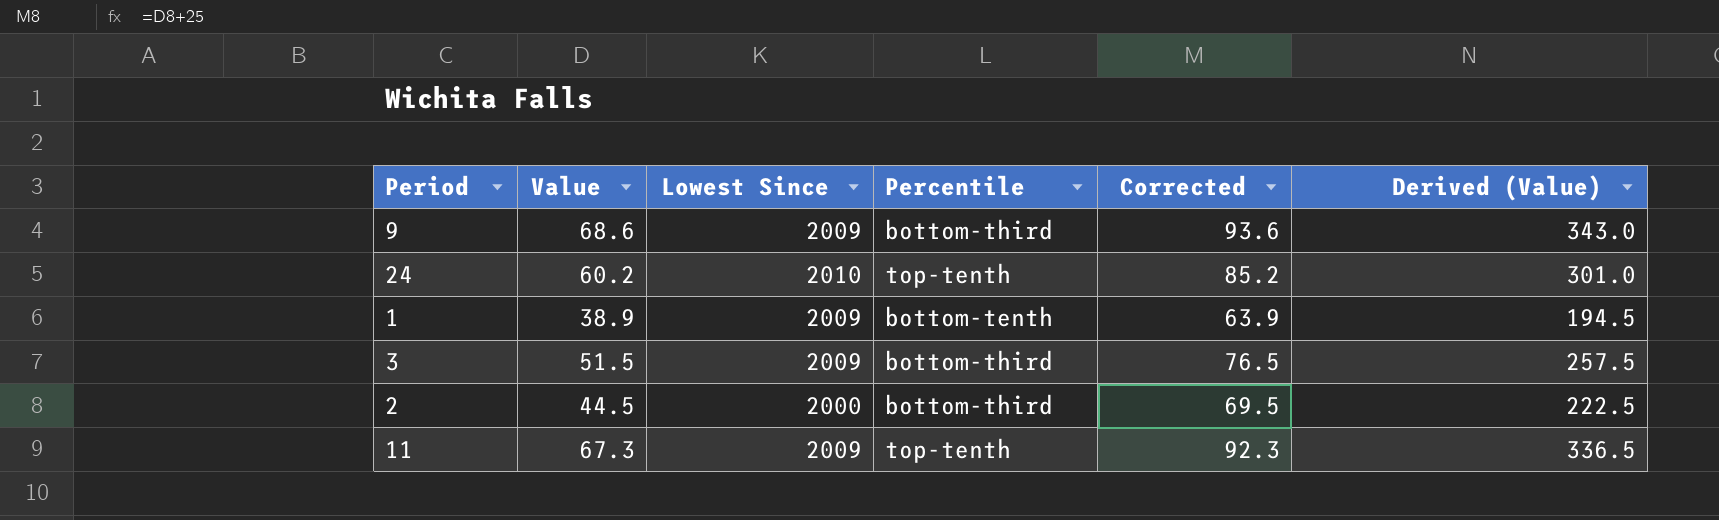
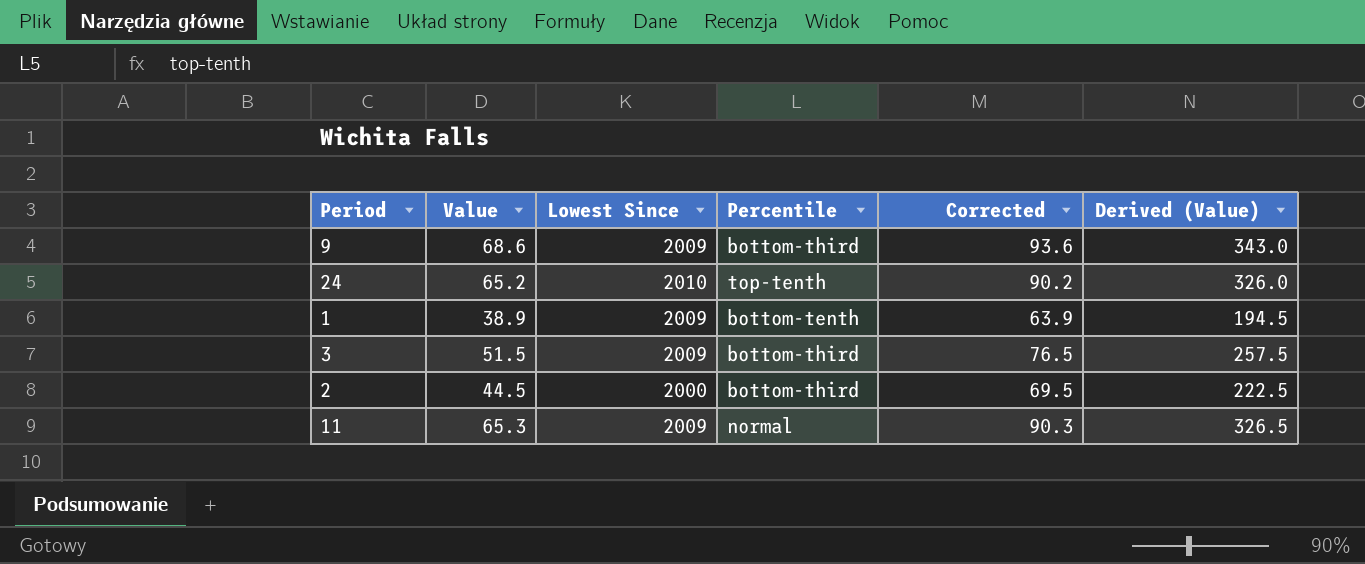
24 | Value: 60.2 -> 65.2
24 | Corrected: 85.2 -> 90.2
24 | Derived (Value): 301.0 -> 326.0
11 | Value: 67.3 -> 65.3
11 | Percentile: top-tenth -> normal
11 | Corrected: 92.3 -> 90.3
11 | Derived (Value): 336.5 -> 326.5

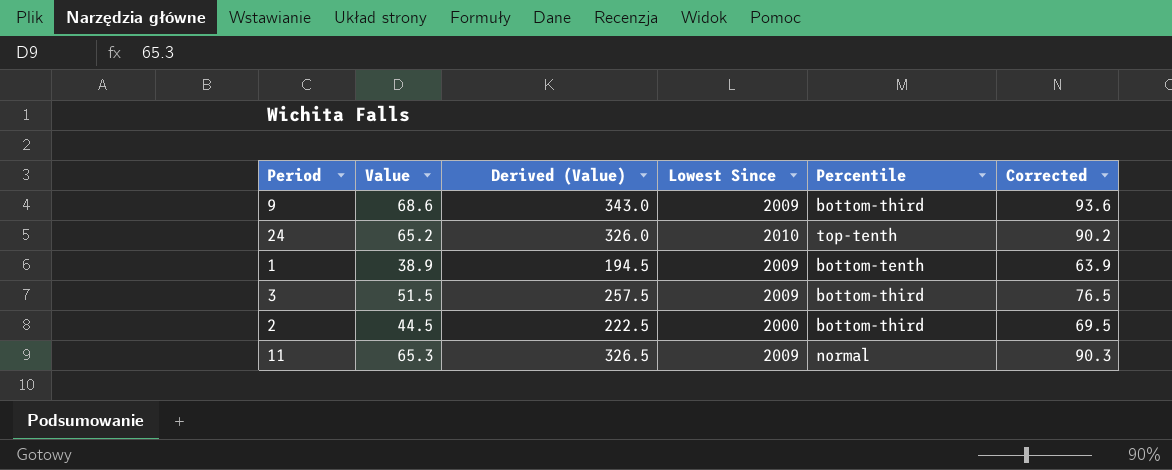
column Derived (Value) | position: 6 -> 3

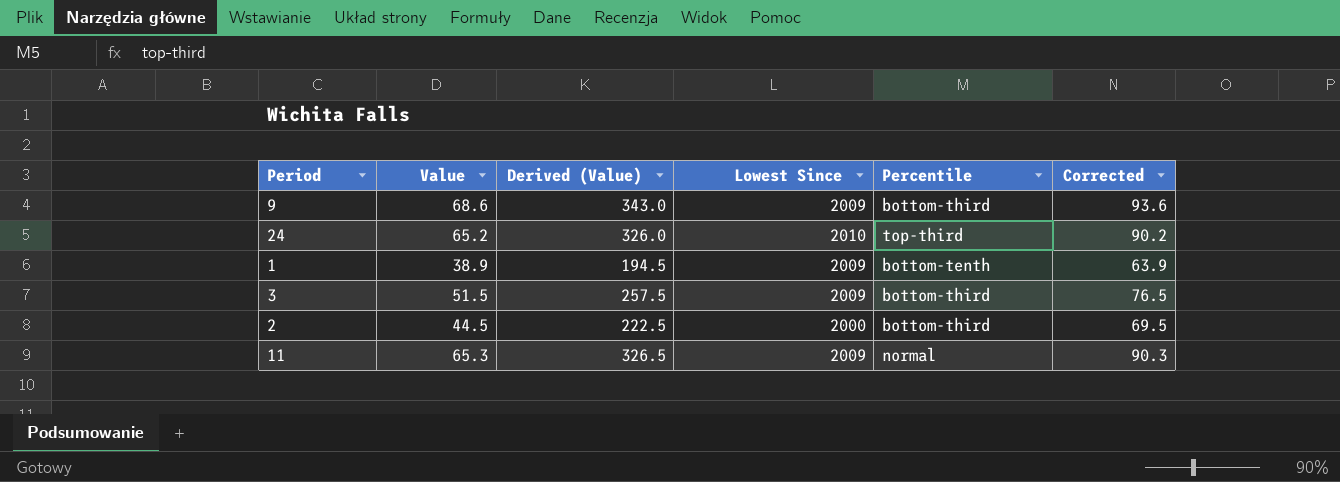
24 | Percentile: top-tenth -> top-third

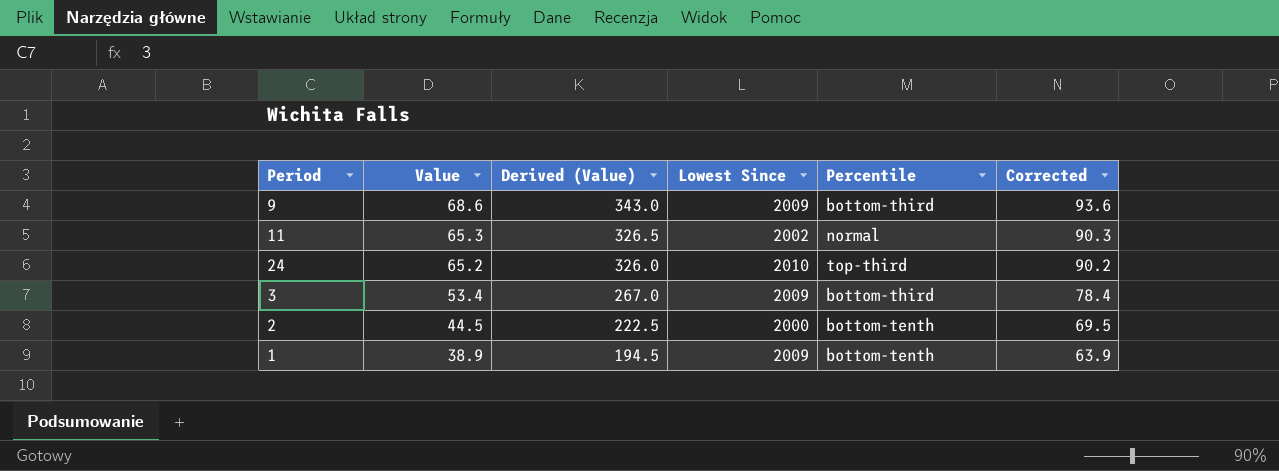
row order: none -> Value descending
11 | Lowest Since: 2009 -> 2002
3 | Value: 51.5 -> 53.4
3 | Derived (Value): 257.5 -> 267.0
3 | Corrected: 76.5 -> 78.4
2 | Percentile: bottom-third -> bottom-tenth

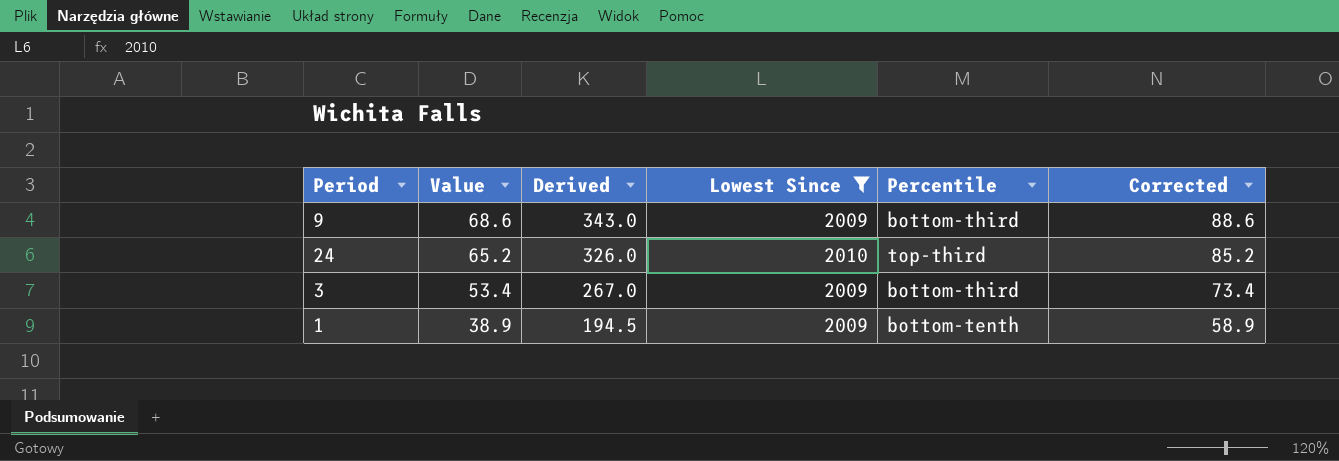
filter: none -> Lowest Since >= 2009
column name: Derived (Value) -> Derived
column Corrected | formula: [Value] + 25 -> [Value] + 20

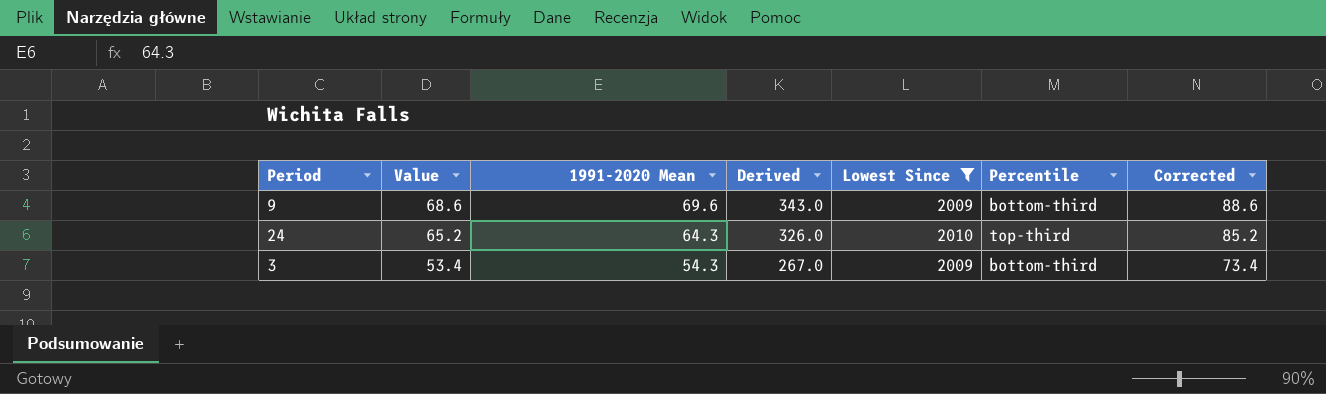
column 1991-2020 Mean | position: none -> 3
row 1: 38.9 | 194.5 | 2009 | bottom-tenth | 58.9 -> none

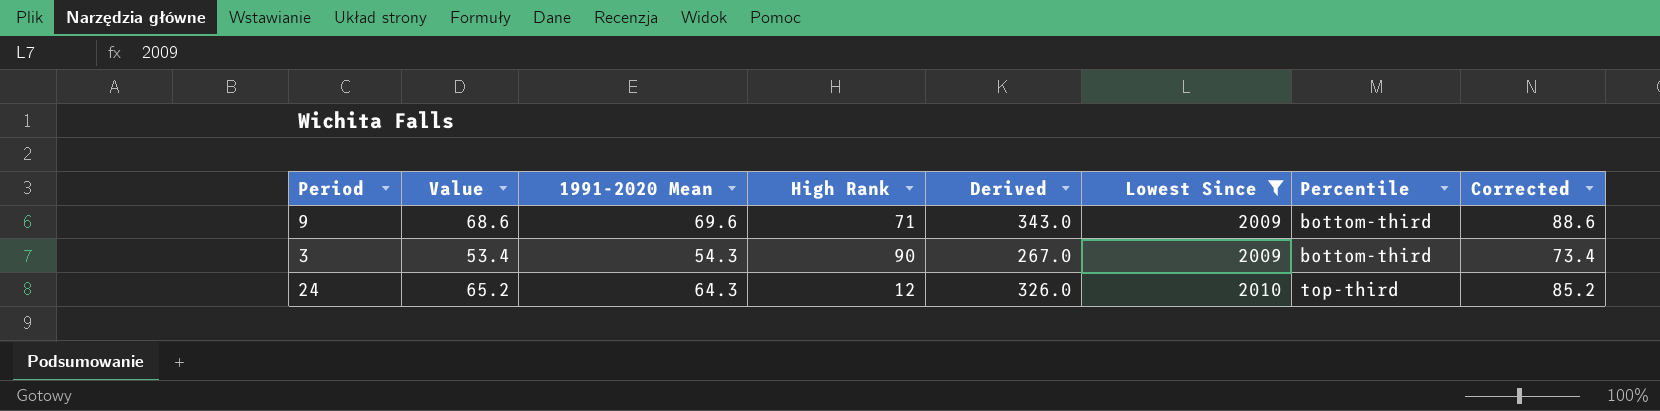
row order: Value descending -> Lowest Since ascending
column High Rank | position: none -> 4

